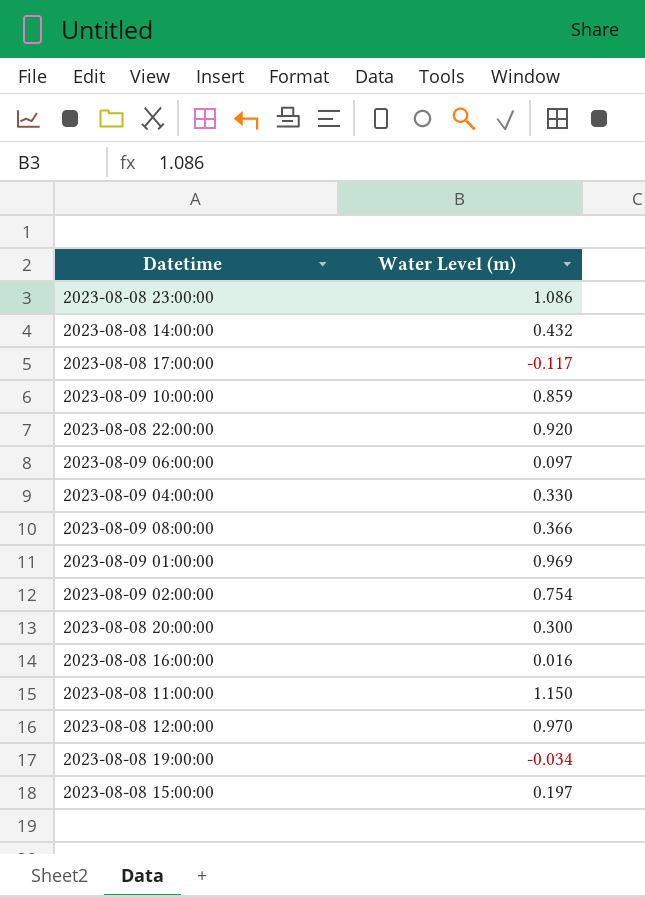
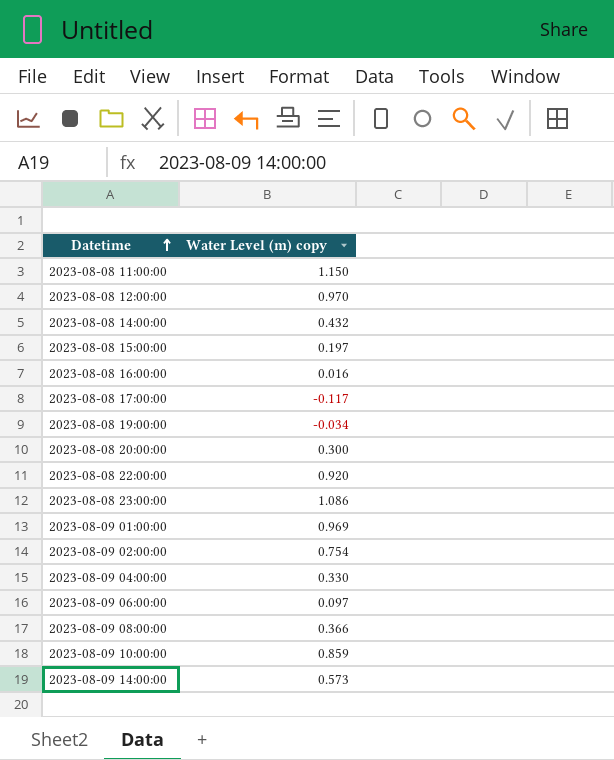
row order: none -> Datetime ascending
column name: Water Level (m) -> Water Level (m) copy
row 2023-08-09 14:00:00: none -> 0.573

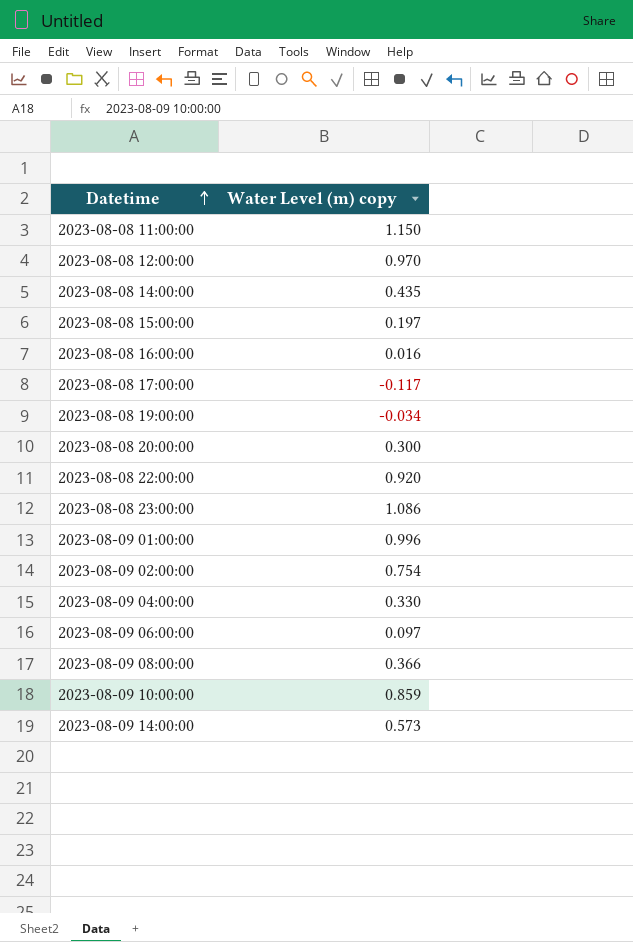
2023-08-08 14:00:00 | Water Level (m) copy: 0.432 -> 0.435
2023-08-09 01:00:00 | Water Level (m) copy: 0.969 -> 0.996

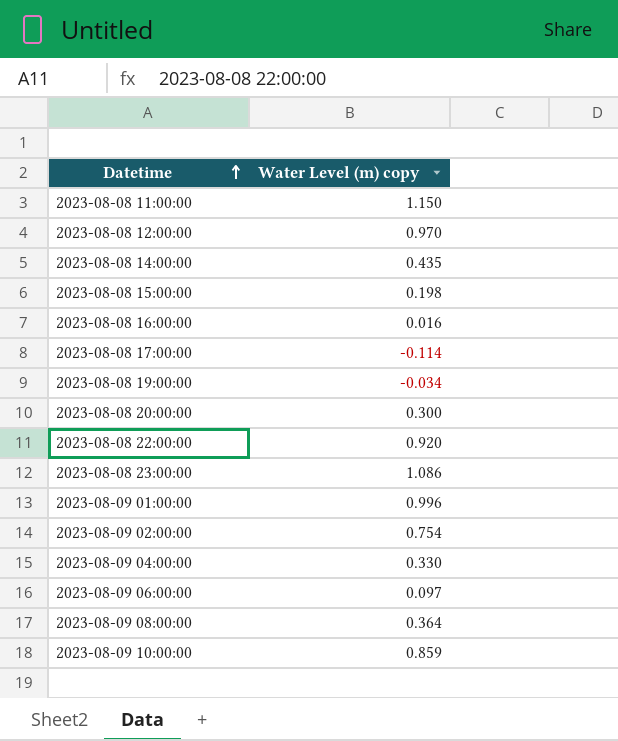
row 2023-08-09 14:00:00: 0.573 -> none
2023-08-08 15:00:00 | Water Level (m) copy: 0.197 -> 0.198
2023-08-08 17:00:00 | Water Level (m) copy: -0.117 -> -0.114
2023-08-09 08:00:00 | Water Level (m) copy: 0.366 -> 0.364

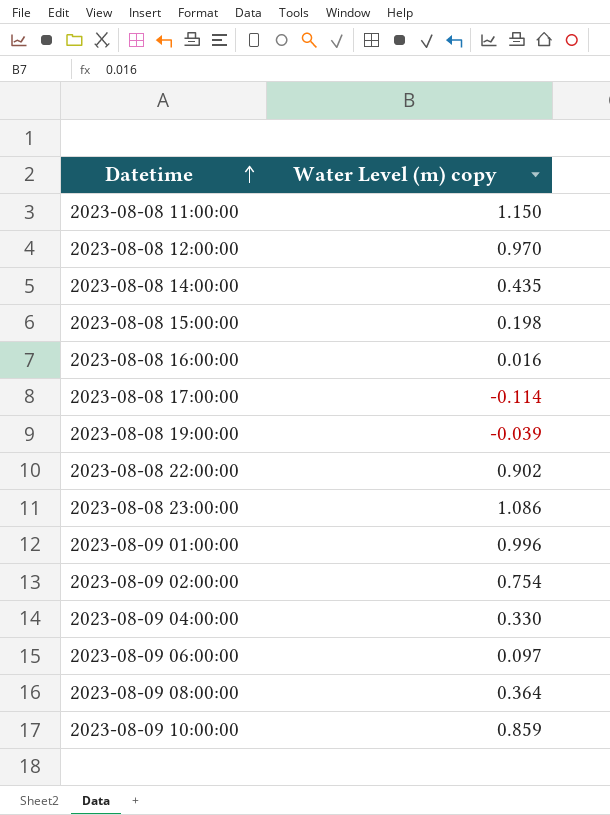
row 2023-08-08 20:00:00: 0.300 -> none
2023-08-08 19:00:00 | Water Level (m) copy: -0.034 -> -0.039
2023-08-08 22:00:00 | Water Level (m) copy: 0.920 -> 0.902

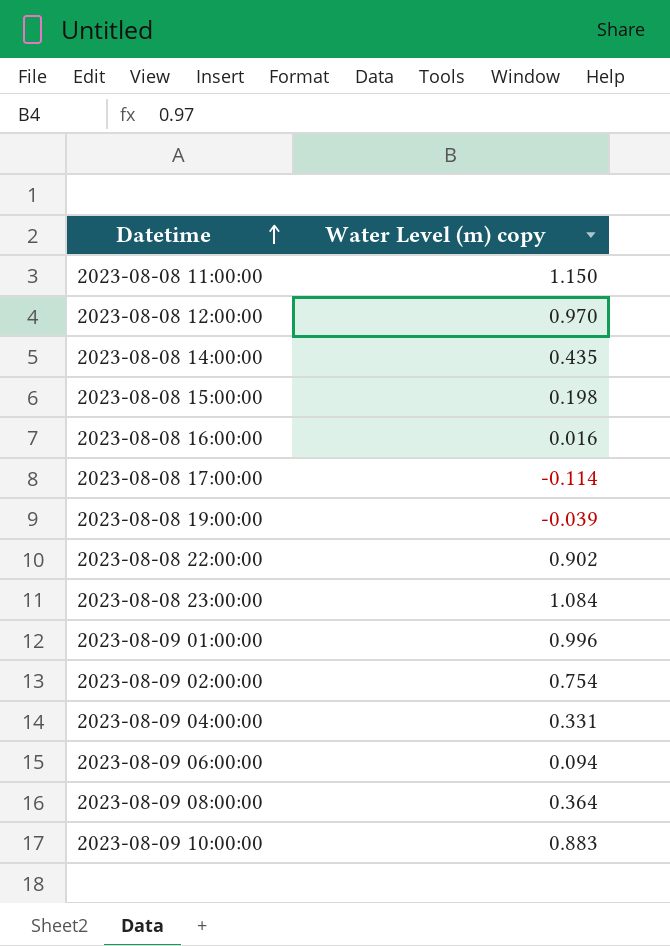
2023-08-08 23:00:00 | Water Level (m) copy: 1.086 -> 1.084
2023-08-09 04:00:00 | Water Level (m) copy: 0.330 -> 0.331
2023-08-09 06:00:00 | Water Level (m) copy: 0.097 -> 0.094
2023-08-09 10:00:00 | Water Level (m) copy: 0.859 -> 0.883

